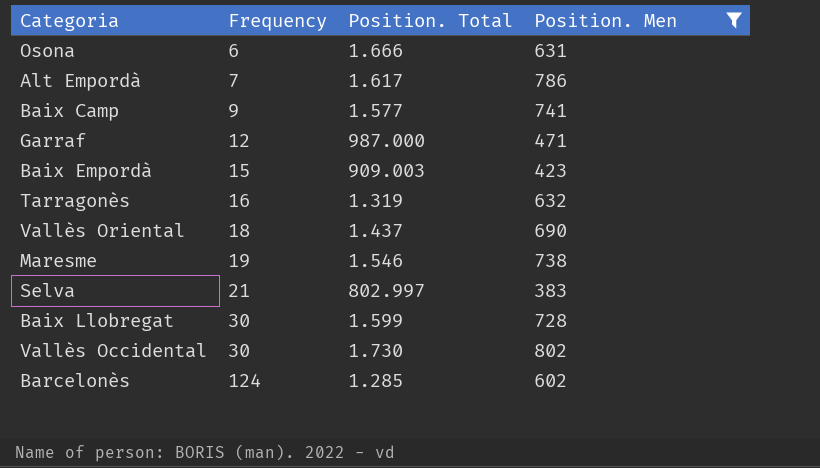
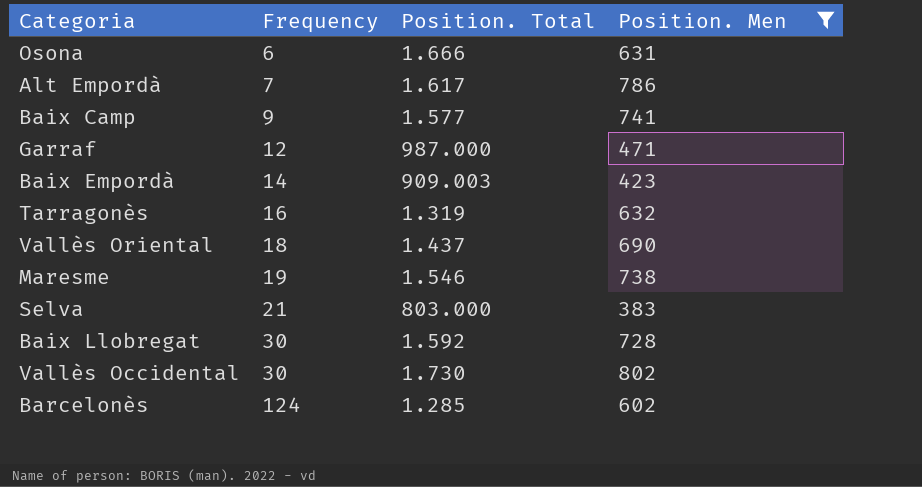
Baix Empordà | Frequency: 15 -> 14
Selva | Position. Total: 802.997 -> 803.000
Baix Llobregat | Position. Total: 1.599 -> 1.592

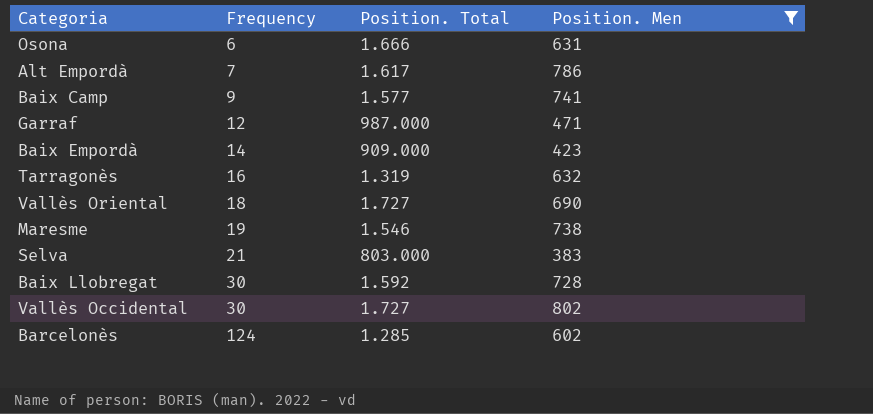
Baix Empordà | Position. Total: 909.003 -> 909.000
Vallès Oriental | Position. Total: 1.437 -> 1.727
Vallès Occidental | Position. Total: 1.730 -> 1.727

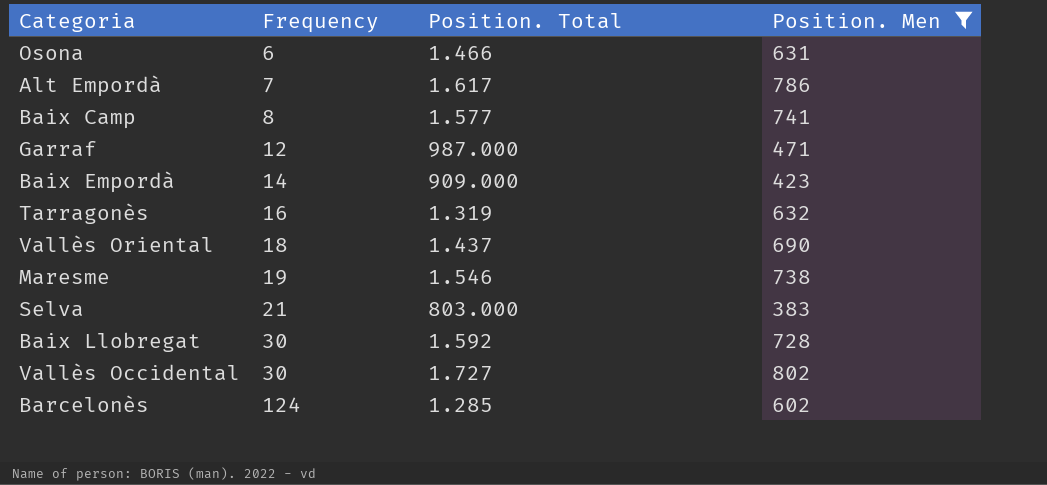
Osona | Position. Total: 1.666 -> 1.466
Baix Camp | Frequency: 9 -> 8
Vallès Oriental | Position. Total: 1.727 -> 1.437

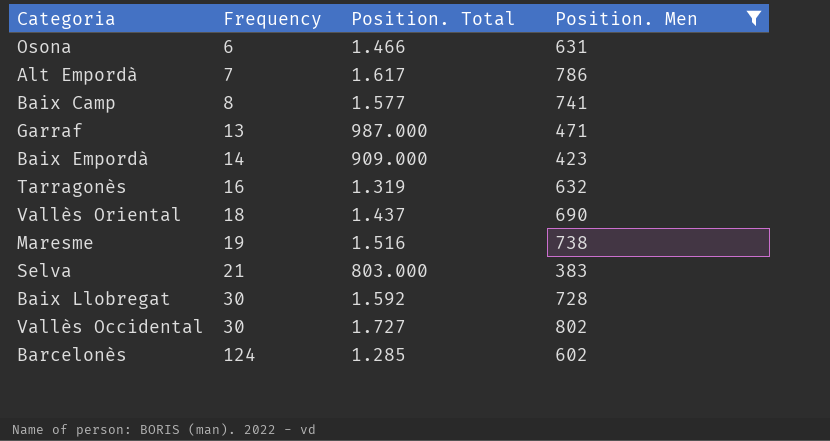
Garraf | Frequency: 12 -> 13
Maresme | Position. Total: 1.546 -> 1.516

